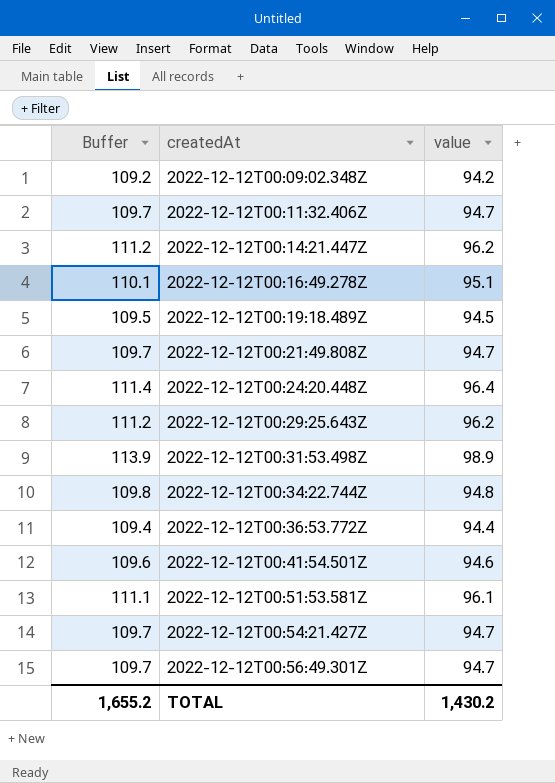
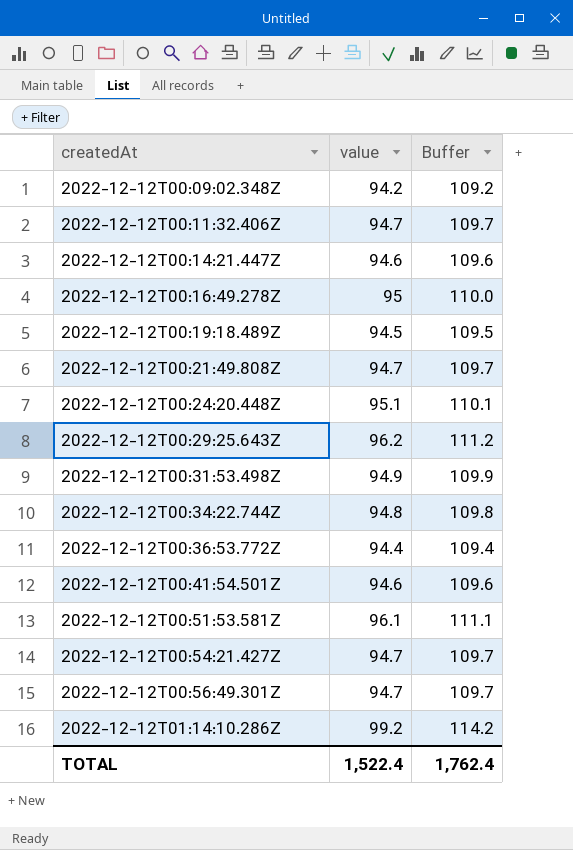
column Buffer | position: 1 -> 3
2022-12-12T00:14:21.447Z | value: 96.2 -> 94.6
2022-12-12T00:14:21.447Z | Buffer: 111.2 -> 109.6
2022-12-12T00:16:49.278Z | value: 95.1 -> 95
2022-12-12T00:16:49.278Z | Buffer: 110.1 -> 110.0
2022-12-12T00:24:20.448Z | value: 96.4 -> 95.1
2022-12-12T00:24:20.448Z | Buffer: 111.4 -> 110.1
2022-12-12T00:31:53.498Z | value: 98.9 -> 94.9
2022-12-12T00:31:53.498Z | Buffer: 113.9 -> 109.9
row 2022-12-12T01:14:10.286Z: none -> 99.2 | 114.2
TOTAL | value: 1,430.2 -> 1,522.4
TOTAL | Buffer: 1,655.2 -> 1,762.4

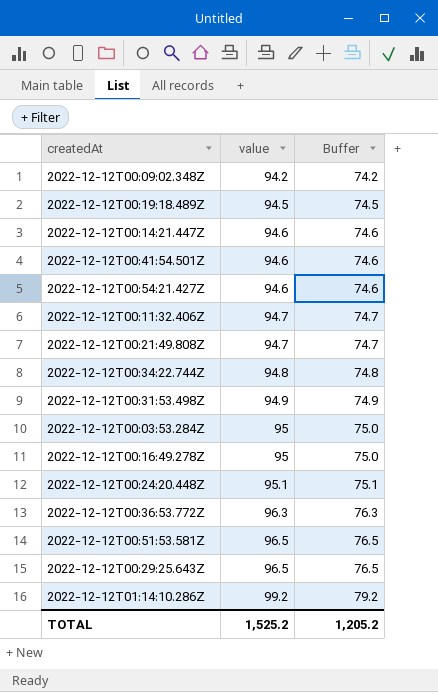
row order: createdAt ascending -> value ascending
column Buffer | formula: [value] + 15 -> [value] - 20
row 2022-12-12T00:56:49.301Z: 94.7 | 109.7 -> none
2022-12-12T00:54:21.427Z | value: 94.7 -> 94.6
row 2022-12-12T00:03:53.284Z: none -> 95 | 75.0
2022-12-12T00:36:53.772Z | value: 94.4 -> 96.3
2022-12-12T00:51:53.581Z | value: 96.1 -> 96.5
2022-12-12T00:29:25.643Z | value: 96.2 -> 96.5
TOTAL | value: 1,522.4 -> 1,525.2
TOTAL | Buffer: 1,762.4 -> 1,205.2

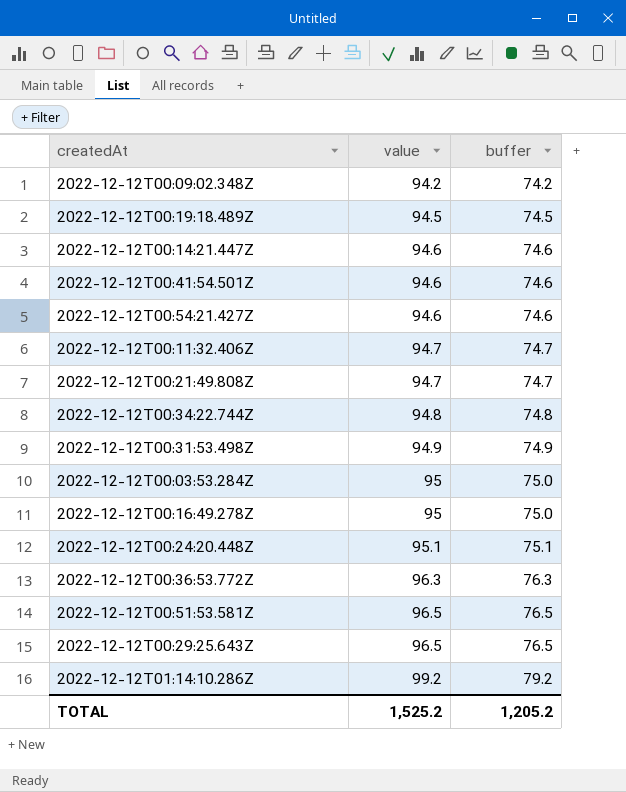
column name: Buffer -> buffer

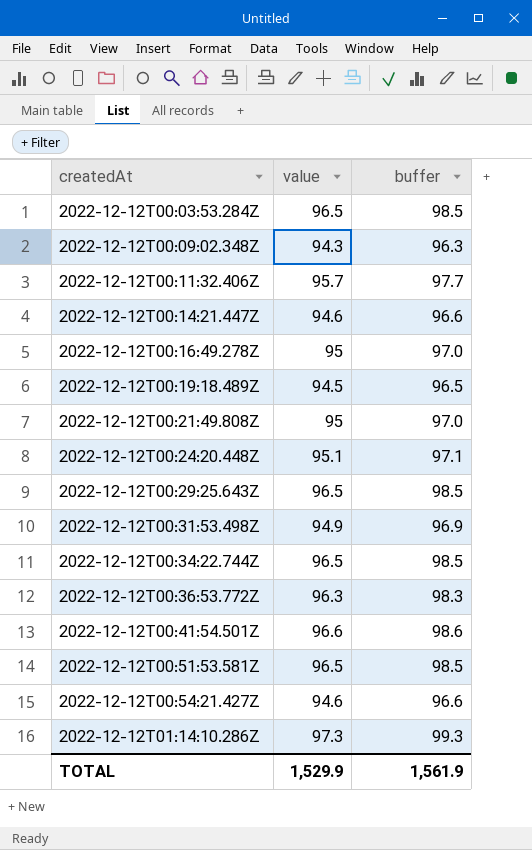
row order: value ascending -> createdAt ascending
column buffer | formula: [value] - 20 -> [value] + 2
2022-12-12T00:03:53.284Z | value: 95 -> 96.5
2022-12-12T00:09:02.348Z | value: 94.2 -> 94.3
2022-12-12T00:11:32.406Z | value: 94.7 -> 95.7
2022-12-12T00:21:49.808Z | value: 94.7 -> 95
2022-12-12T00:34:22.744Z | value: 94.8 -> 96.5
2022-12-12T00:41:54.501Z | value: 94.6 -> 96.6
2022-12-12T01:14:10.286Z | value: 99.2 -> 97.3
TOTAL | value: 1,525.2 -> 1,529.9
TOTAL | buffer: 1,205.2 -> 1,561.9

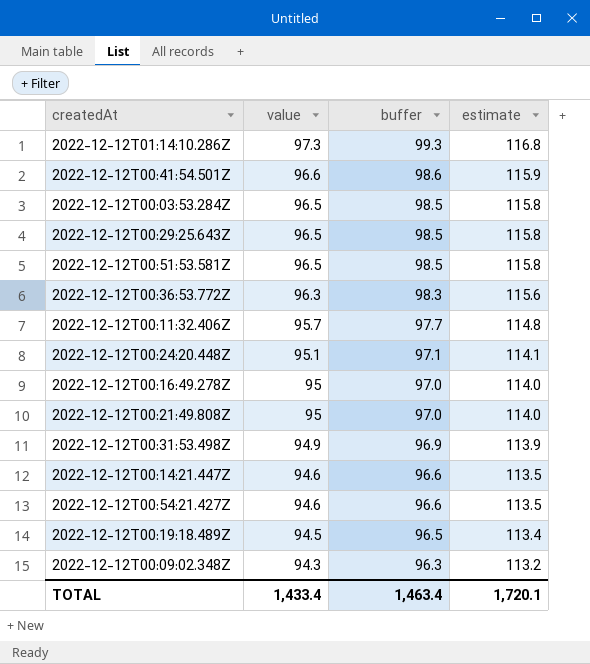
row order: createdAt ascending -> value descending
column estimate | formula: none -> [value] * 1.2
row 2022-12-12T00:34:22.744Z: 96.5 | 98.5 -> none
TOTAL | value: 1,529.9 -> 1,433.4
TOTAL | buffer: 1,561.9 -> 1,463.4

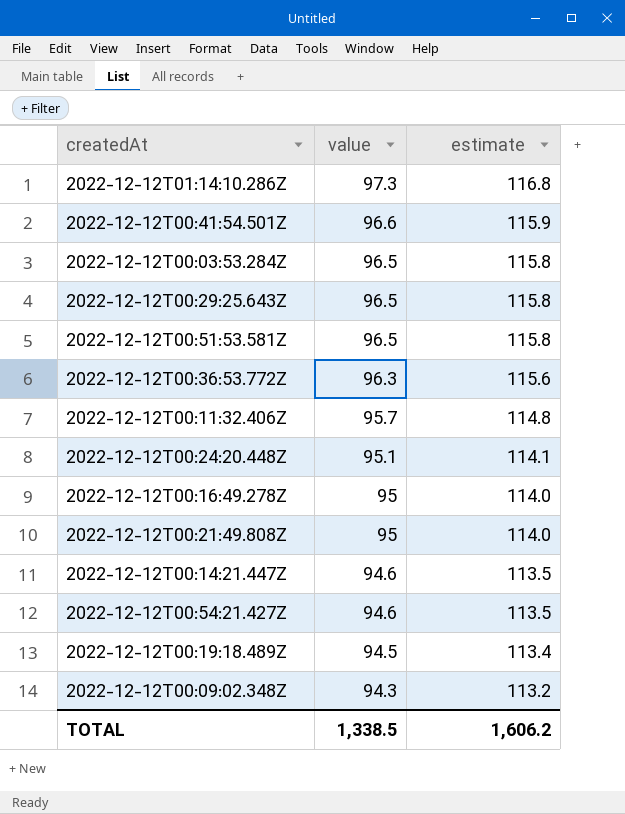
column buffer | formula: [value] + 2 -> none
row 2022-12-12T00:31:53.498Z: 94.9 | 96.9 | 113.9 -> none
TOTAL | value: 1,433.4 -> 1,338.5
TOTAL | estimate: 1,720.1 -> 1,606.2

